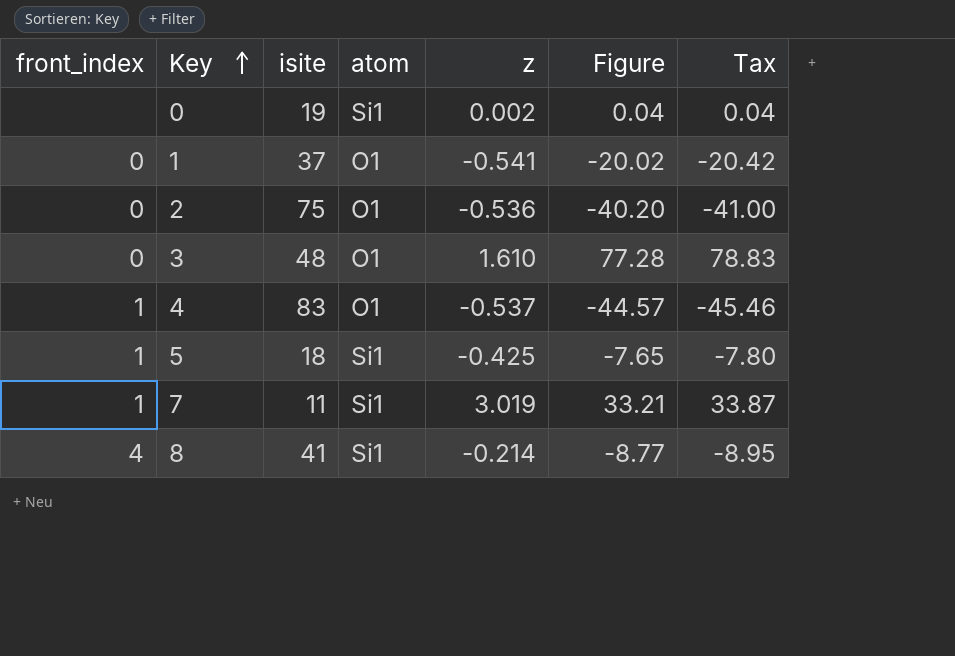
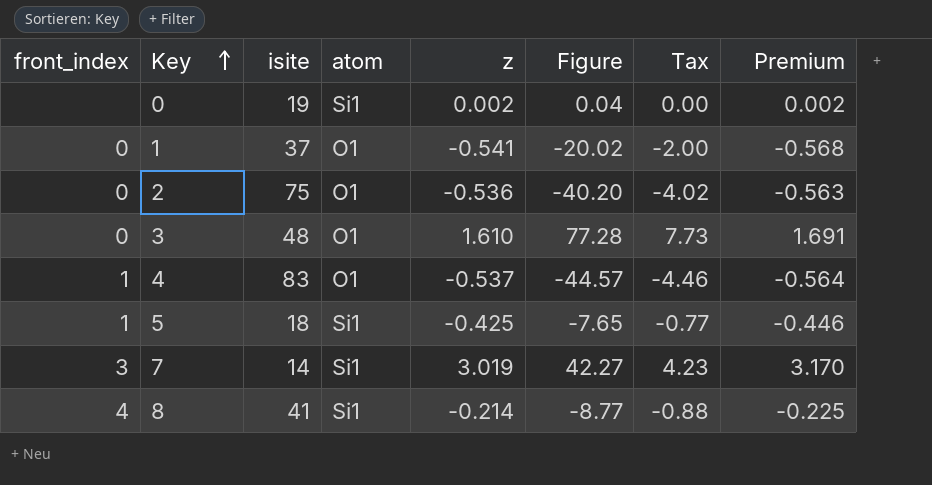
column Tax | formula: [Figure] * 1.02 -> [Figure] * 0.1
column Premium | formula: none -> [z] * 1.05
7 | front_index: 1 -> 3
7 | isite: 11 -> 14
7 | Figure: 33.21 -> 42.27

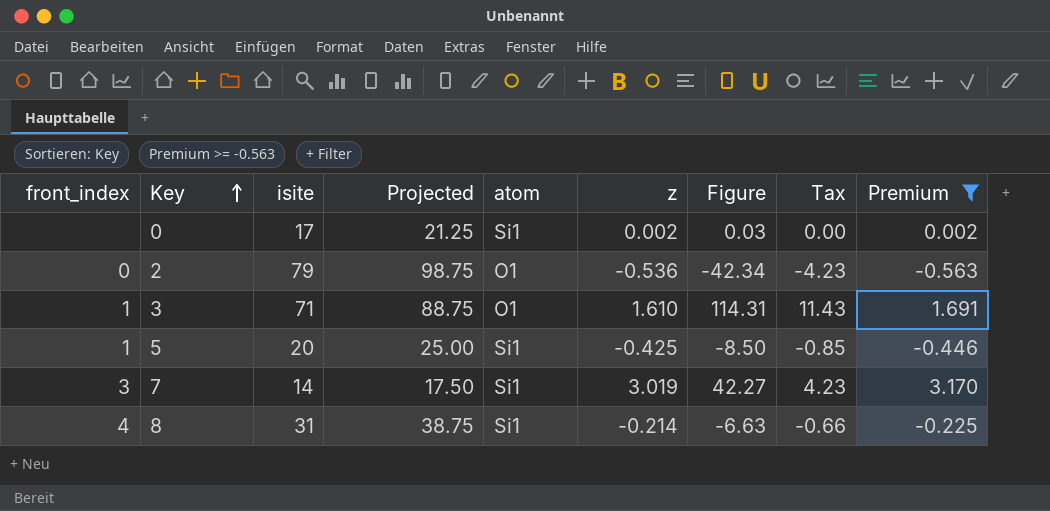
filter: none -> Premium >= -0.563
column Projected | formula: none -> [isite] * 1.25
0 | isite: 19 -> 17
0 | Figure: 0.04 -> 0.03
2 | isite: 75 -> 79
2 | Figure: -40.20 -> -42.34
2 | Tax: -4.02 -> -4.23
3 | front_index: 0 -> 1
3 | isite: 48 -> 71
3 | Figure: 77.28 -> 114.31
3 | Tax: 7.73 -> 11.43
5 | isite: 18 -> 20
5 | Figure: -7.65 -> -8.50
5 | Tax: -0.77 -> -0.85
8 | isite: 41 -> 31
8 | Figure: -8.77 -> -6.63
8 | Tax: -0.88 -> -0.66

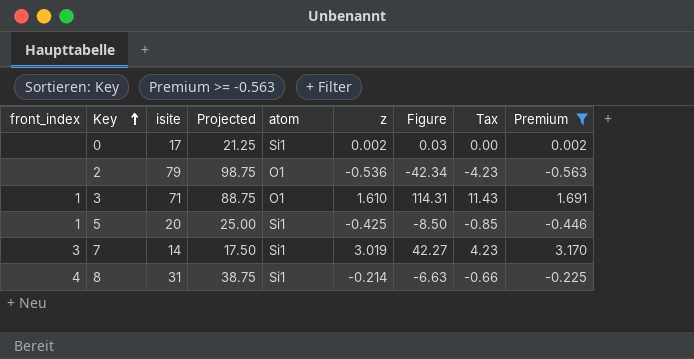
2 | front_index: 0 -> none

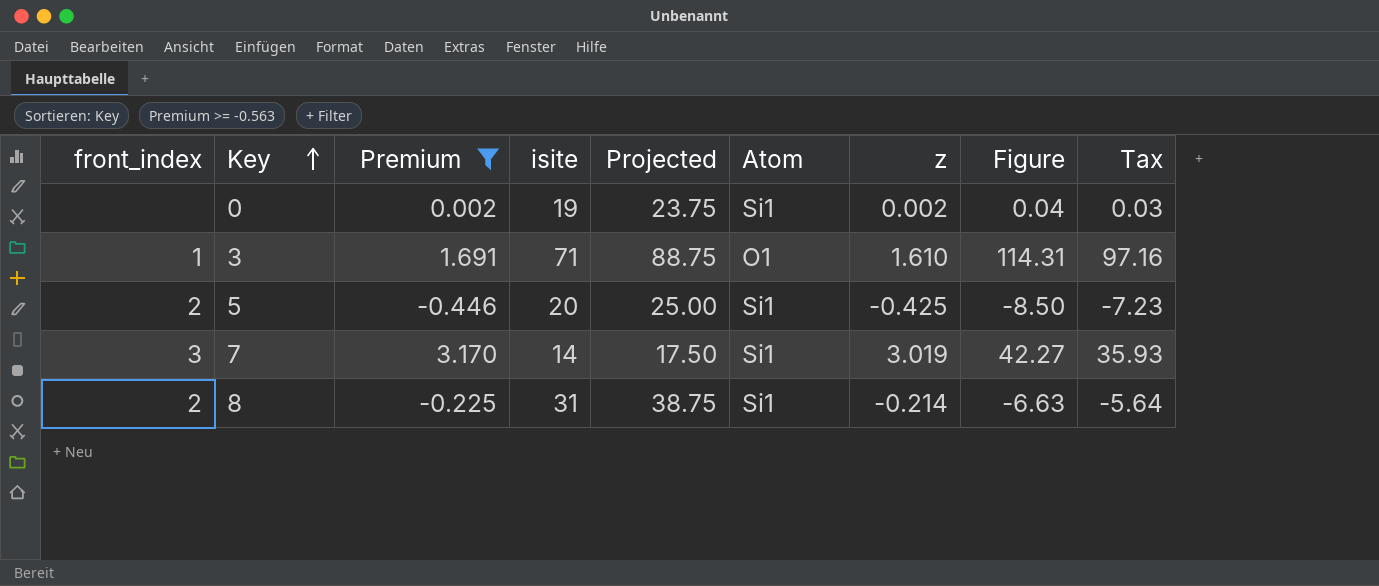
column Premium | position: 9 -> 3
column name: atom -> Atom
column Tax | formula: [Figure] * 0.1 -> [Figure] * 0.85
row 2: none | 79 | 98.75 | O1 | -0.536 | -42.34 | -4.23 | -0.563 -> none
0 | isite: 17 -> 19
0 | Projected: 21.25 -> 23.75
0 | Figure: 0.03 -> 0.04
5 | front_index: 1 -> 2
8 | front_index: 4 -> 2

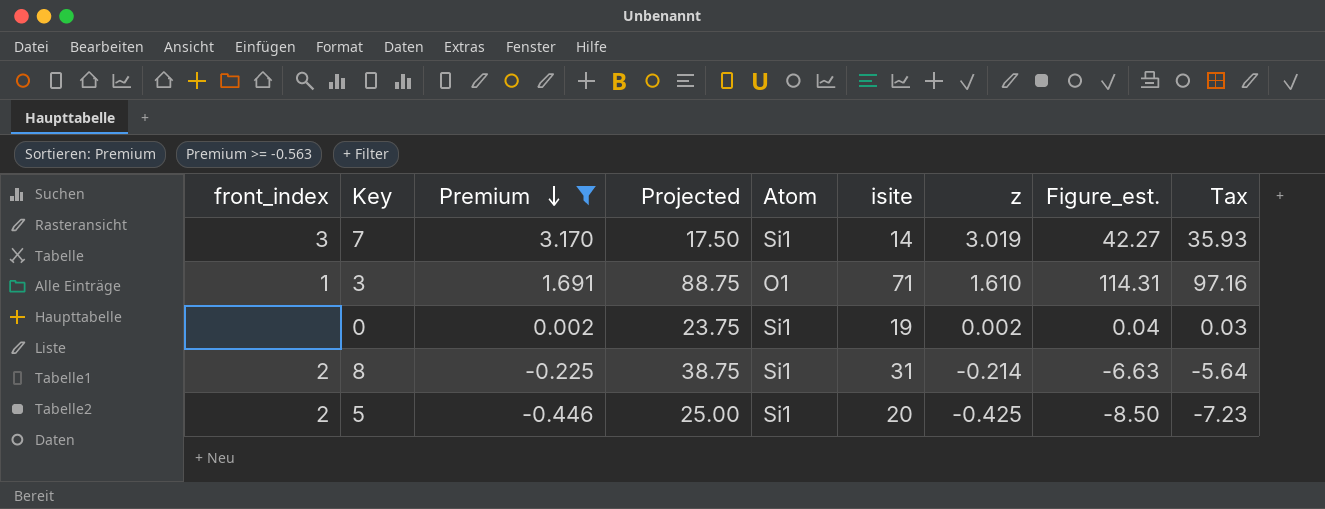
row order: Key ascending -> Premium descending
column isite | position: 4 -> 6
column name: Figure -> Figure_est.

